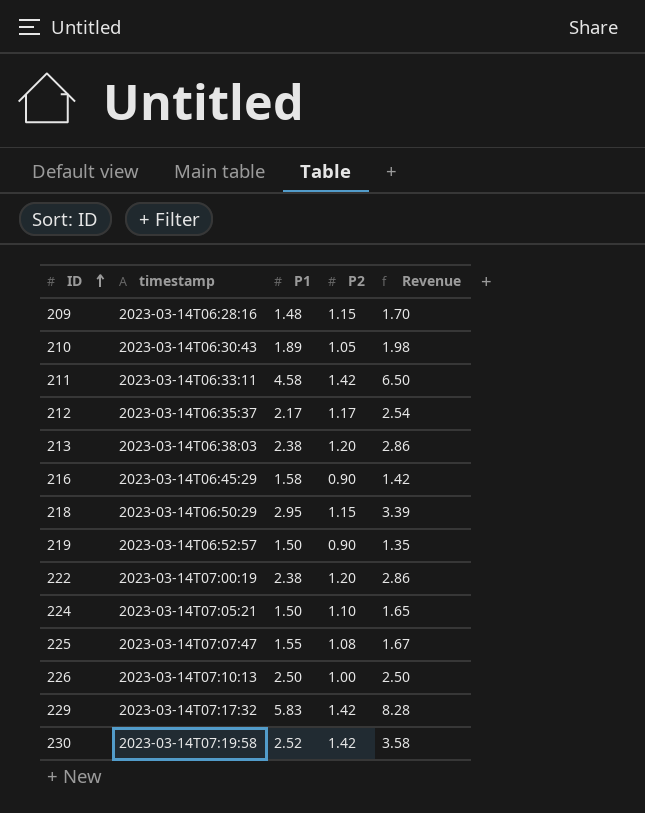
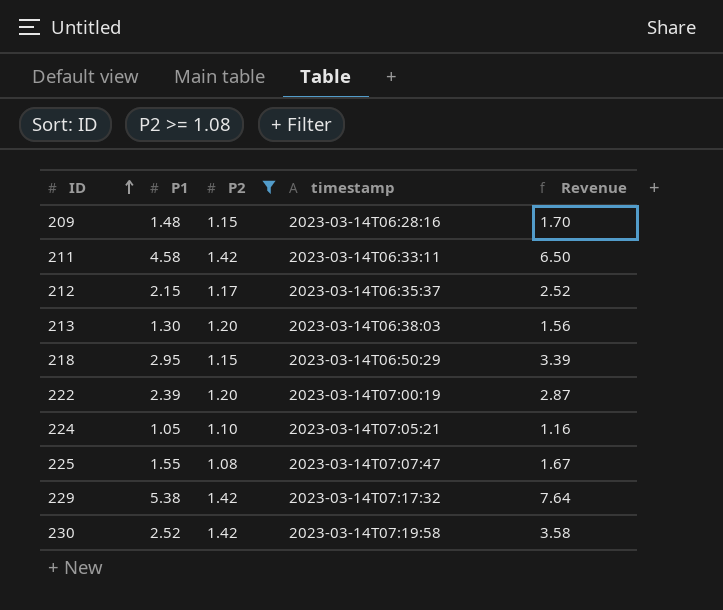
filter: none -> P2 >= 1.08
column timestamp | position: 2 -> 4
212 | P1: 2.17 -> 2.15
212 | Revenue: 2.54 -> 2.52
213 | P1: 2.38 -> 1.30
213 | Revenue: 2.86 -> 1.56
222 | P1: 2.38 -> 2.39
222 | Revenue: 2.86 -> 2.87
224 | P1: 1.50 -> 1.05
224 | Revenue: 1.65 -> 1.16
229 | P1: 5.83 -> 5.38
229 | Revenue: 8.28 -> 7.64

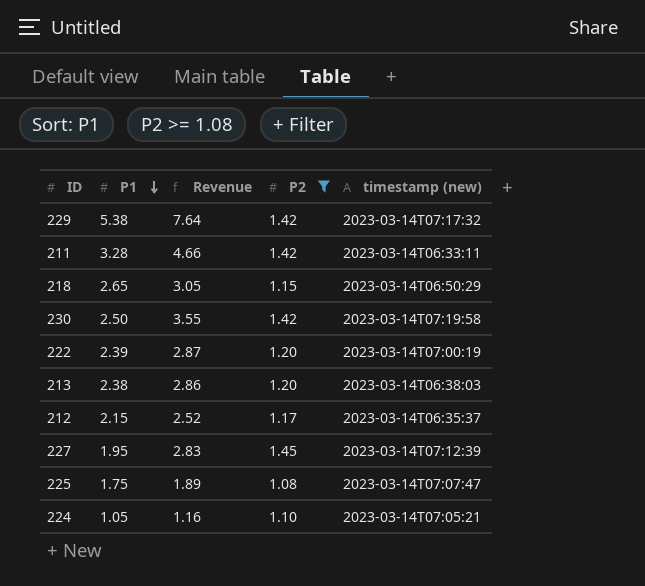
row order: ID ascending -> P1 descending
column Revenue | position: 5 -> 3
column name: timestamp -> timestamp (new)
row 209: 1.48 | 1.15 | 2023-03-14T06:28:16 | 1.70 -> none
211 | P1: 4.58 -> 3.28
211 | Revenue: 6.50 -> 4.66
218 | P1: 2.95 -> 2.65
218 | Revenue: 3.39 -> 3.05
230 | P1: 2.52 -> 2.50
230 | Revenue: 3.58 -> 3.55
213 | P1: 1.30 -> 2.38
213 | Revenue: 1.56 -> 2.86
row 227: none -> 1.95 | 2.83 | 1.45 | 2023-03-14T07:12:39
225 | P1: 1.55 -> 1.75
225 | Revenue: 1.67 -> 1.89

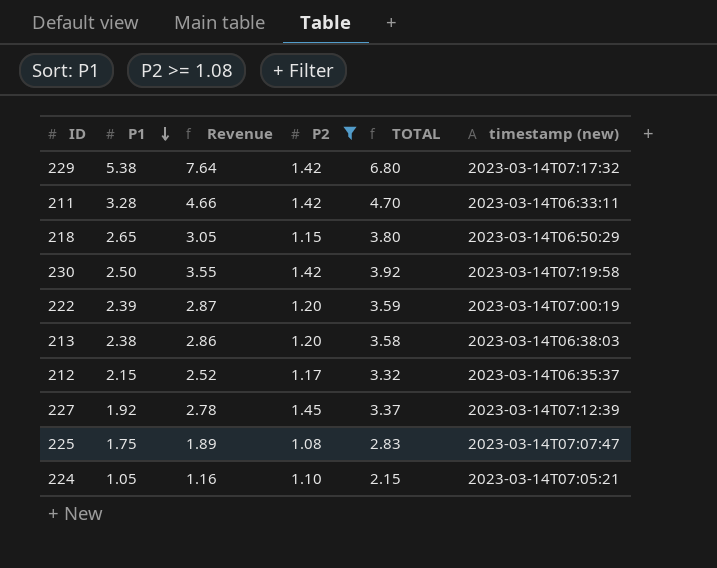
column TOTAL | formula: none -> [P1] + [P2]
227 | P1: 1.95 -> 1.92
227 | Revenue: 2.83 -> 2.78

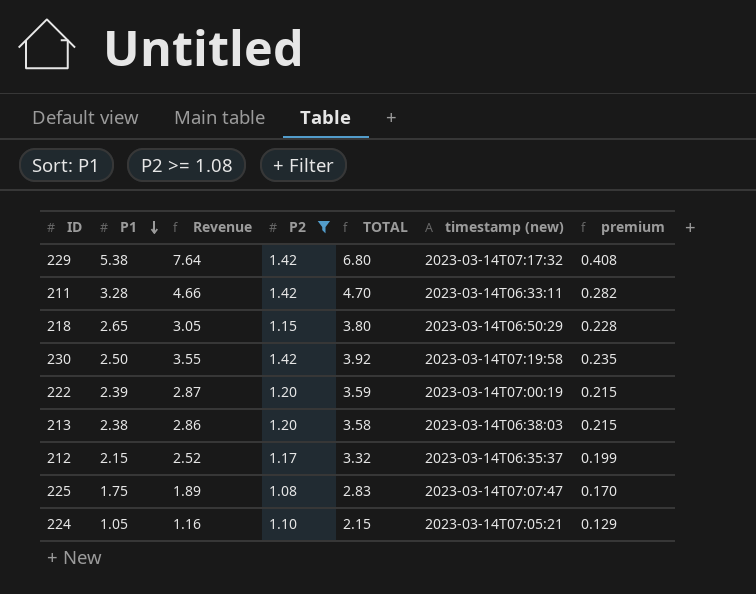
column premium | formula: none -> [TOTAL] * 0.06
row 227: 1.92 | 2.78 | 1.45 | 3.37 | 2023-03-14T07:12:39 -> none

